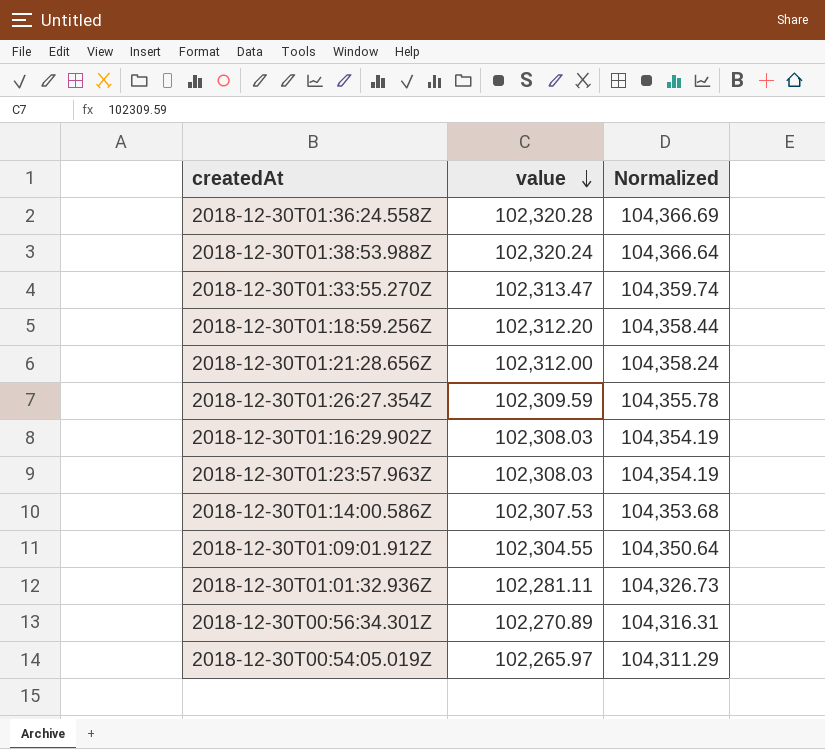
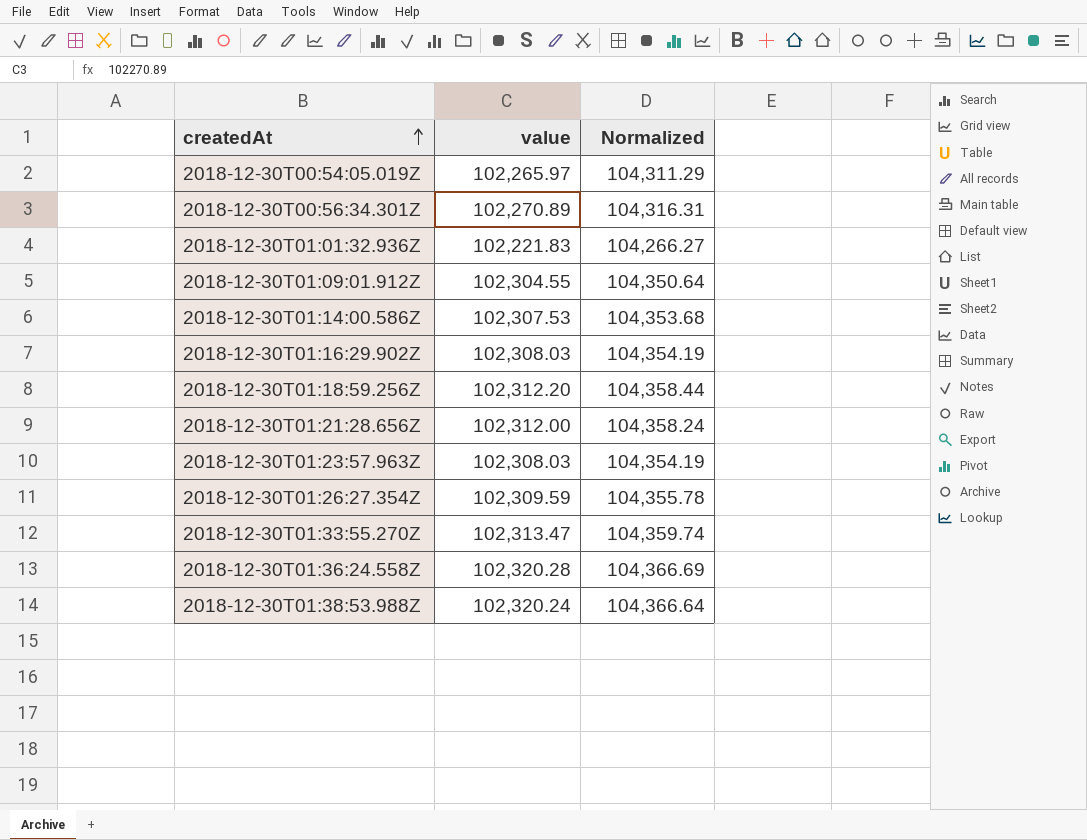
row order: value descending -> createdAt ascending
2018-12-30T01:01:32.936Z | value: 102,281.11 -> 102,221.83
2018-12-30T01:01:32.936Z | Normalized: 104,326.73 -> 104,266.27

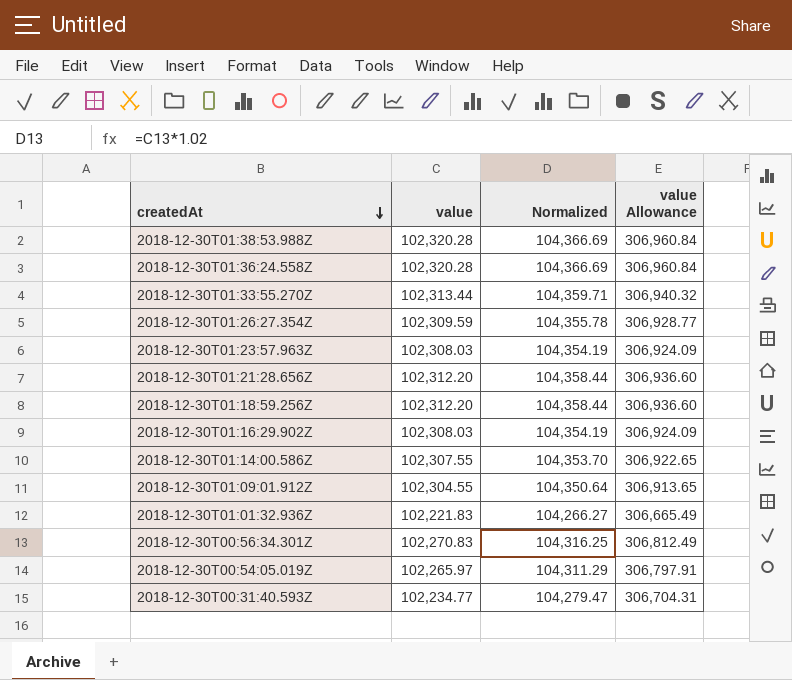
row order: createdAt ascending -> createdAt descending
column value Allowance | formula: none -> [value] * 3
2018-12-30T01:38:53.988Z | value: 102,320.24 -> 102,320.28
2018-12-30T01:38:53.988Z | Normalized: 104,366.64 -> 104,366.69
2018-12-30T01:33:55.270Z | value: 102,313.47 -> 102,313.44
2018-12-30T01:33:55.270Z | Normalized: 104,359.74 -> 104,359.71
2018-12-30T01:21:28.656Z | value: 102,312.00 -> 102,312.20
2018-12-30T01:21:28.656Z | Normalized: 104,358.24 -> 104,358.44
2018-12-30T01:14:00.586Z | value: 102,307.53 -> 102,307.55
2018-12-30T01:14:00.586Z | Normalized: 104,353.68 -> 104,353.70
2018-12-30T00:56:34.301Z | value: 102,270.89 -> 102,270.83
2018-12-30T00:56:34.301Z | Normalized: 104,316.31 -> 104,316.25
row 2018-12-30T00:31:40.593Z: none -> 102,234.77 | 104,279.47 | 306,704.31

